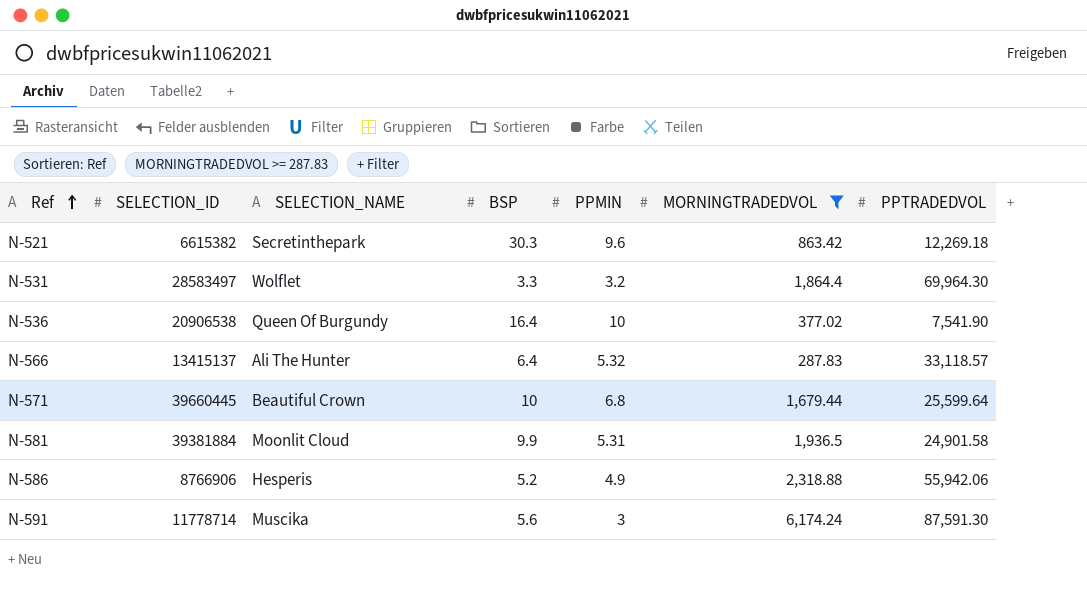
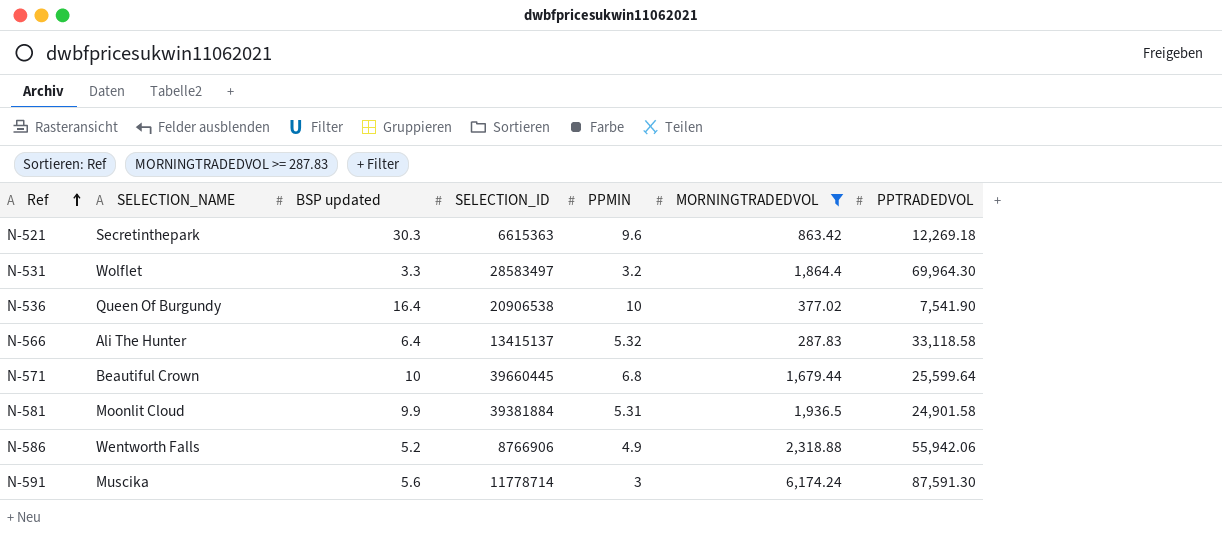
column name: BSP -> BSP updated
column SELECTION_ID | position: 2 -> 4
N-521 | SELECTION_ID: 6615382 -> 6615363
N-566 | PPTRADEDVOL: 33,118.57 -> 33,118.58
N-586 | SELECTION_NAME: Hesperis -> Wentworth Falls

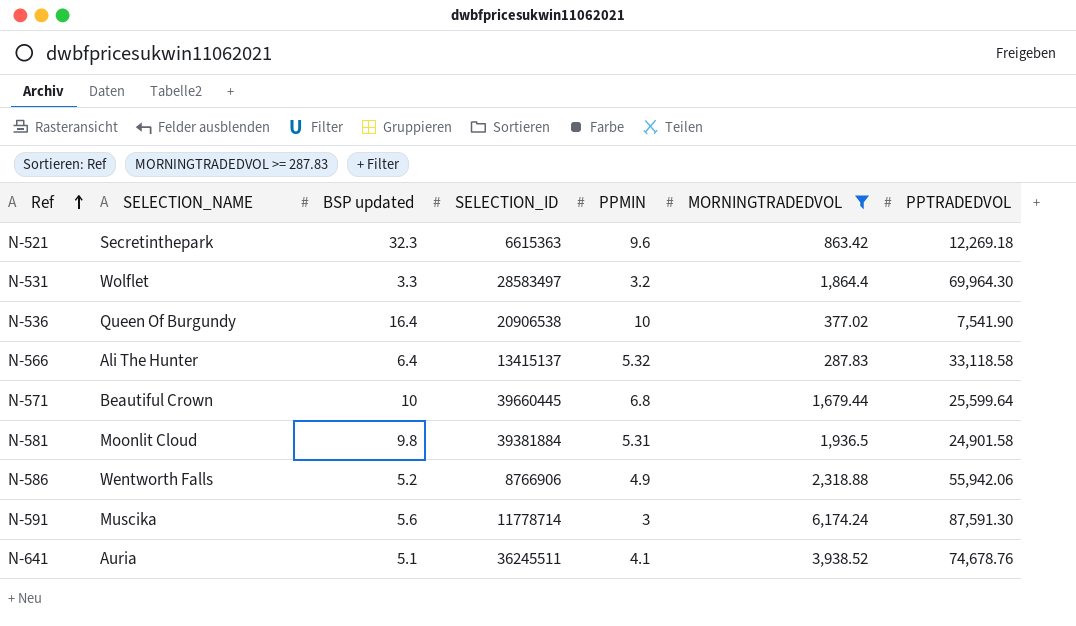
N-521 | BSP updated: 30.3 -> 32.3
N-581 | BSP updated: 9.9 -> 9.8
row N-641: none -> Auria | 5.1 | 36245511 | 4.1 | 3,938.52 | 74,678.76

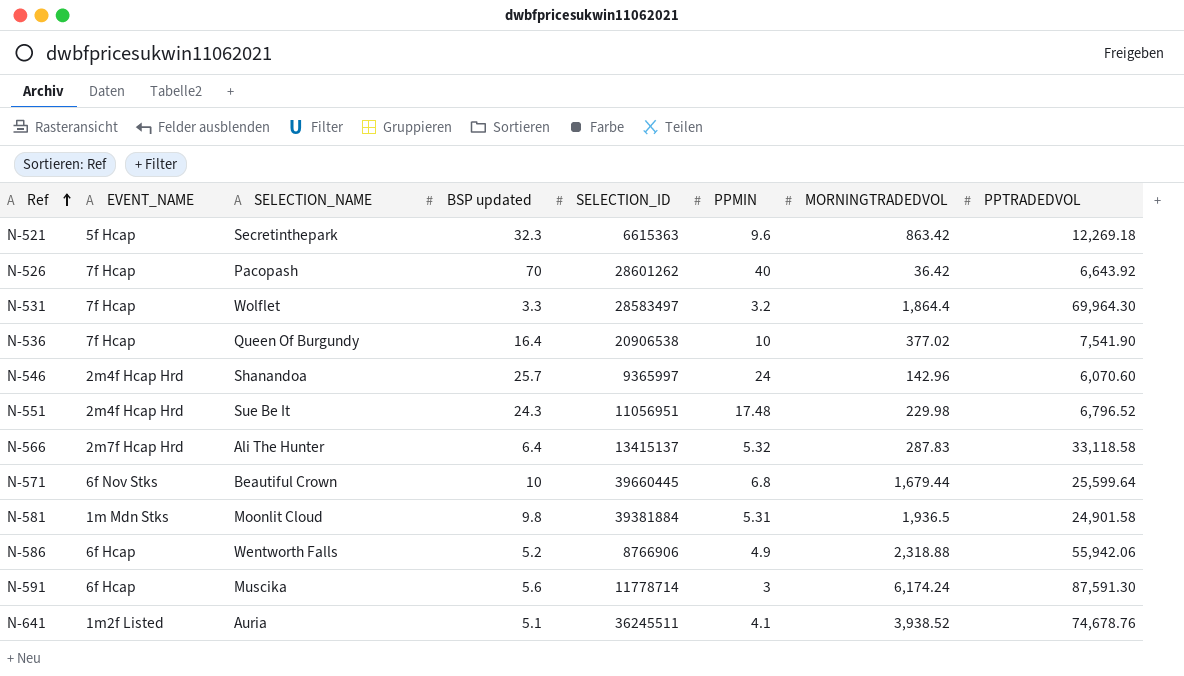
filter: MORNINGTRADEDVOL >= 287.83 -> none
column EVENT_NAME | position: none -> 2

